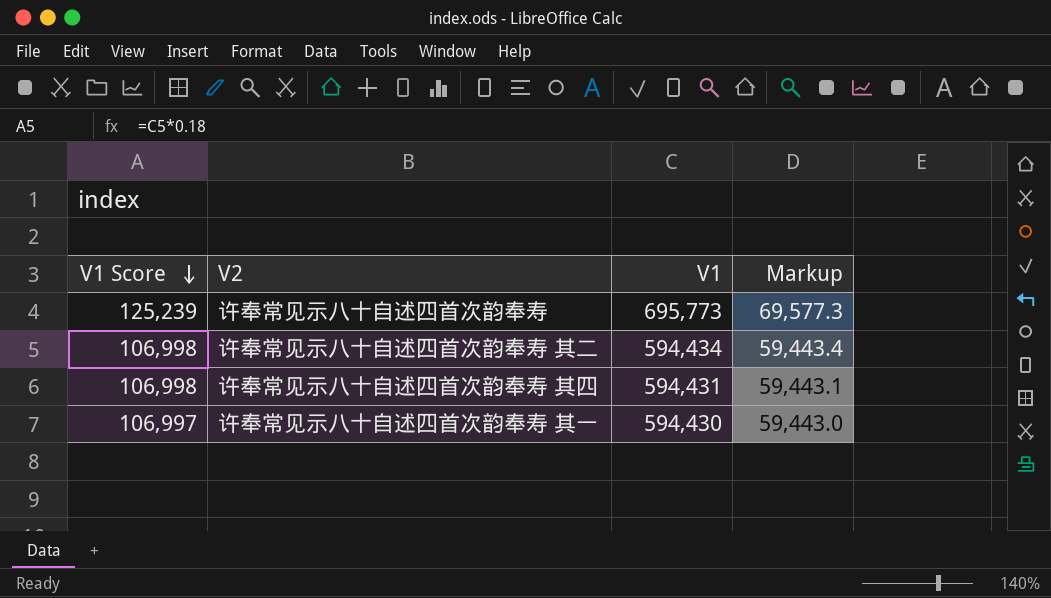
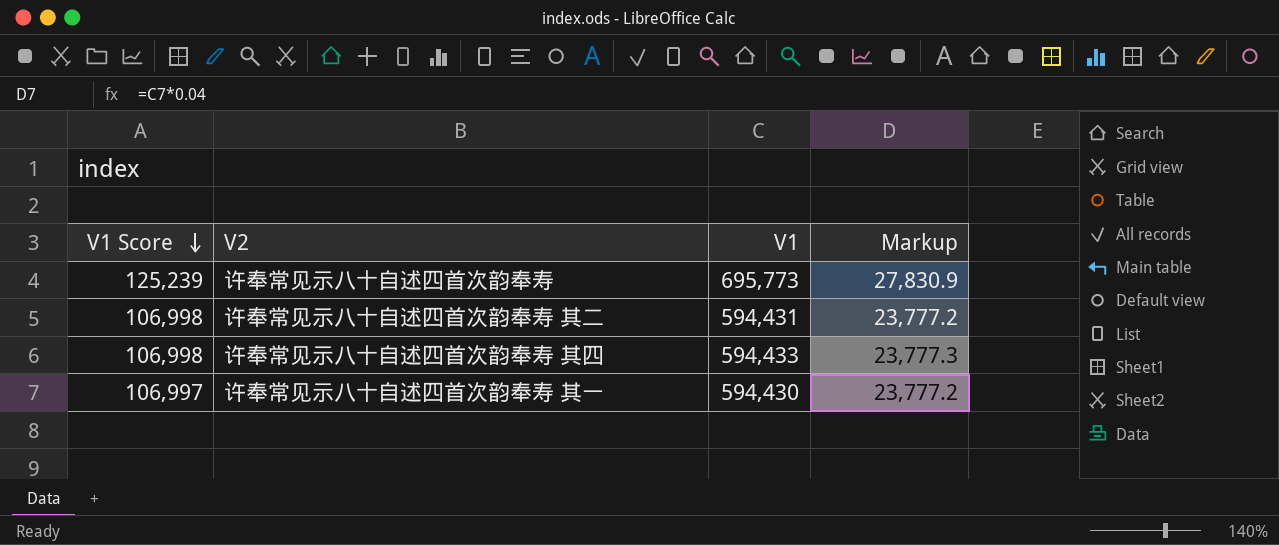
column Markup | formula: [V1] * 0.1 -> [V1] * 0.04
许奉常见示八十自述四首次韵奉寿 其二 | V1: 594,434 -> 594,431
许奉常见示八十自述四首次韵奉寿 其四 | V1: 594,431 -> 594,433

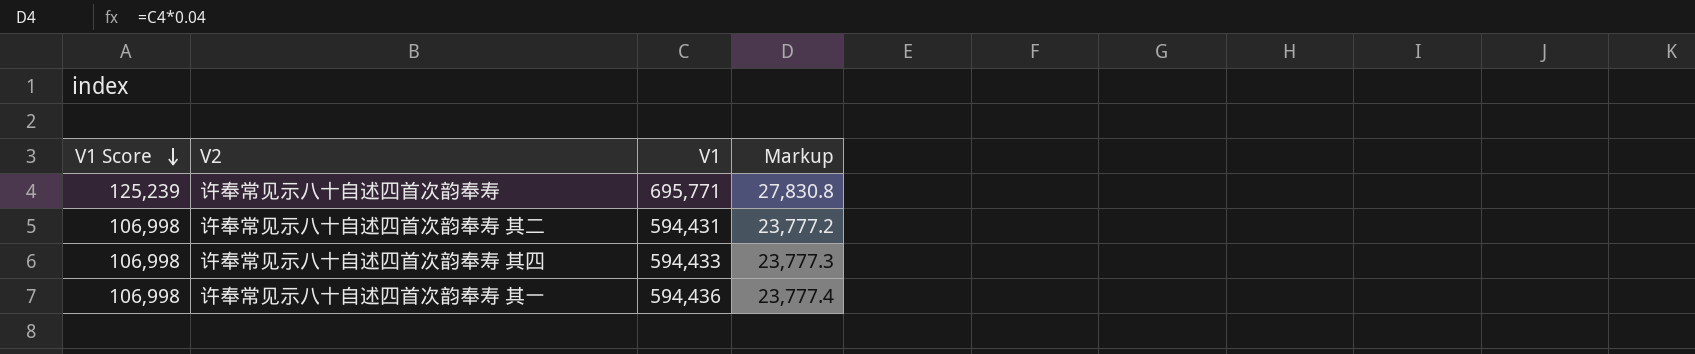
许奉常见示八十自述四首次韵奉寿 | V1: 695,773 -> 695,771
许奉常见示八十自述四首次韵奉寿 | Markup: 27,830.9 -> 27,830.8
许奉常见示八十自述四首次韵奉寿 其一 | V1 Score: 106,997 -> 106,998
许奉常见示八十自述四首次韵奉寿 其一 | V1: 594,430 -> 594,436
许奉常见示八十自述四首次韵奉寿 其一 | Markup: 23,777.2 -> 23,777.4

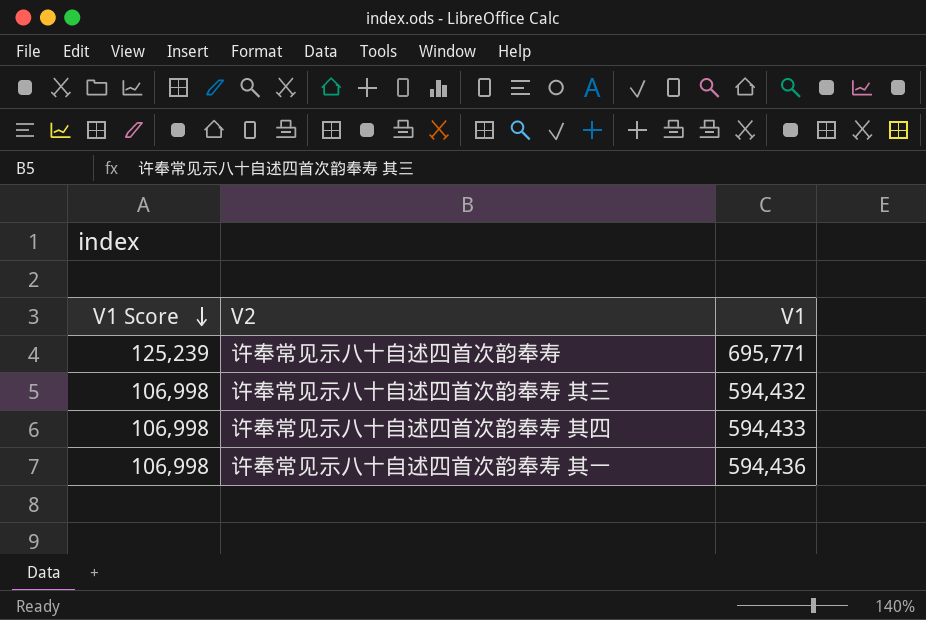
column Markup | formula: [V1] * 0.04 -> none
row 许奉常见示八十自述四首次韵奉寿 其二: 106,998 | 594,431 | 23,777.2 -> none
row 许奉常见示八十自述四首次韵奉寿 其三: none -> 106,998 | 594,432

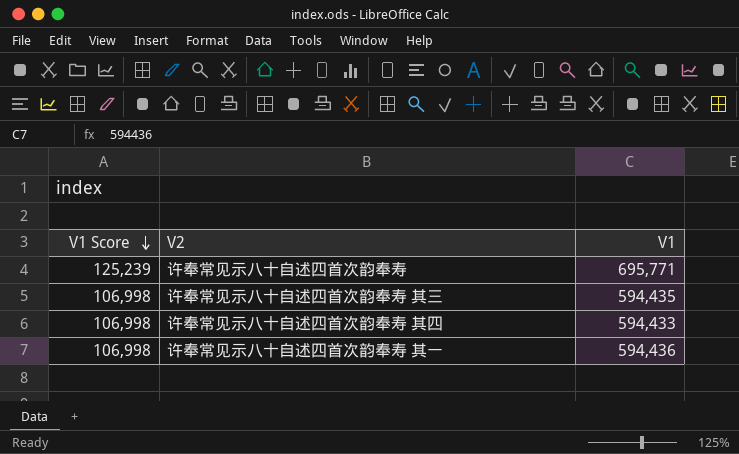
许奉常见示八十自述四首次韵奉寿 其三 | V1: 594,432 -> 594,435

